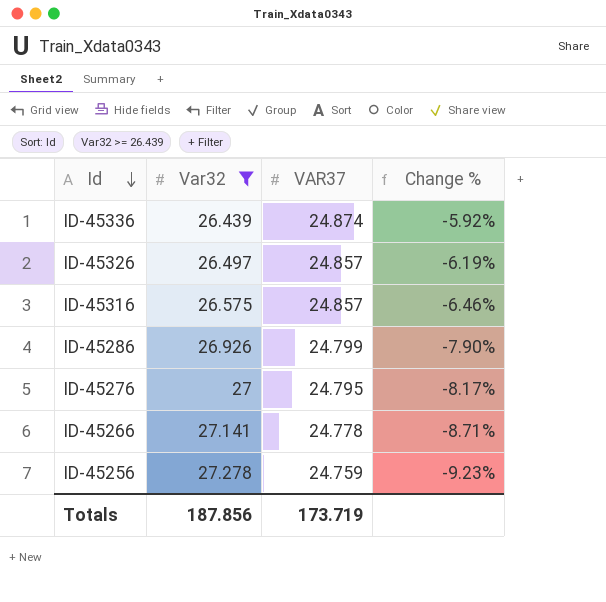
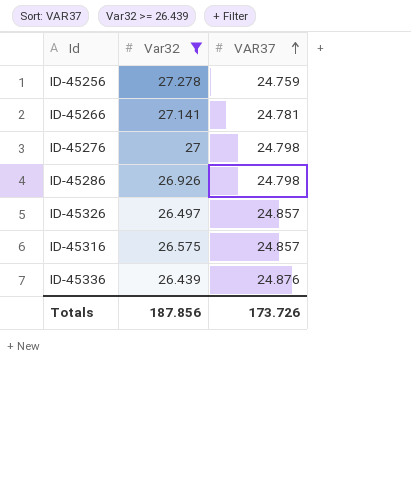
row order: Id descending -> VAR37 ascending
column Change % | formula: ([VAR37] - [Var32]) / [Var32] -> none
ID-45266 | VAR37: 24.778 -> 24.781
ID-45276 | VAR37: 24.795 -> 24.798
ID-45286 | VAR37: 24.799 -> 24.798
ID-45336 | VAR37: 24.874 -> 24.876
Totals | VAR37: 173.719 -> 173.726

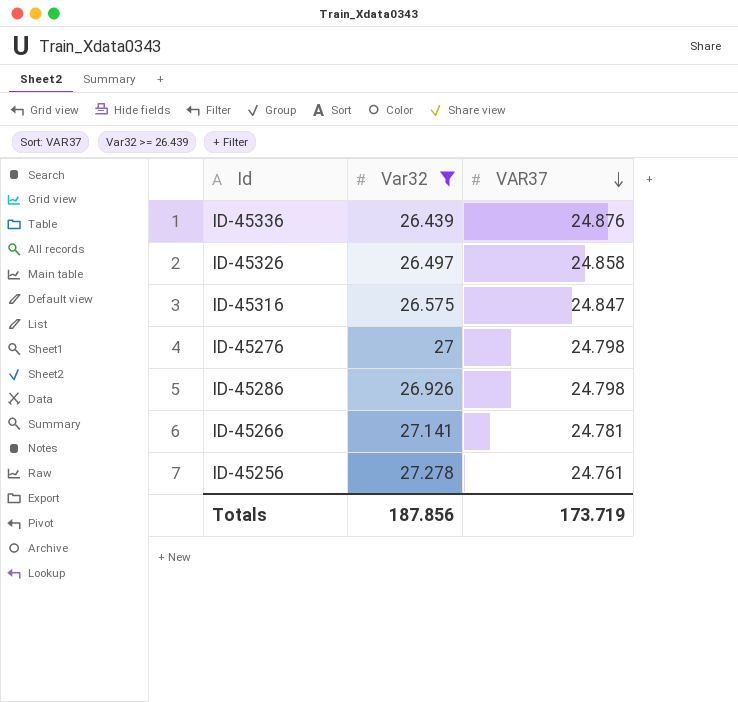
row order: VAR37 ascending -> VAR37 descending
ID-45326 | VAR37: 24.857 -> 24.858
ID-45316 | VAR37: 24.857 -> 24.847
ID-45256 | VAR37: 24.759 -> 24.761
Totals | VAR37: 173.726 -> 173.719

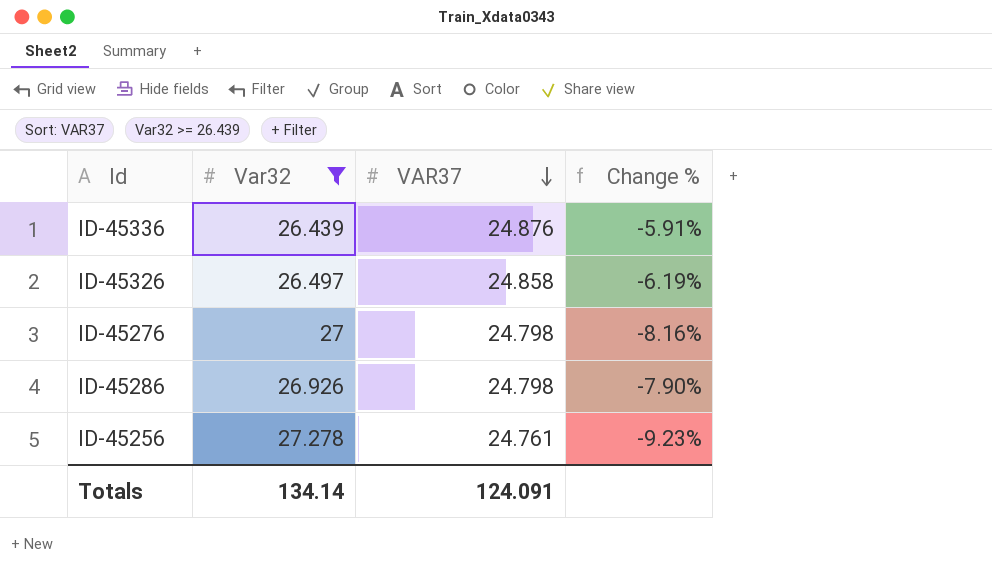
column Change % | formula: none -> ([VAR37] - [Var32]) / [Var32]
row ID-45316: 26.575 | 24.847 -> none
row ID-45266: 27.141 | 24.781 -> none
Totals | Var32: 187.856 -> 134.14
Totals | VAR37: 173.719 -> 124.091

